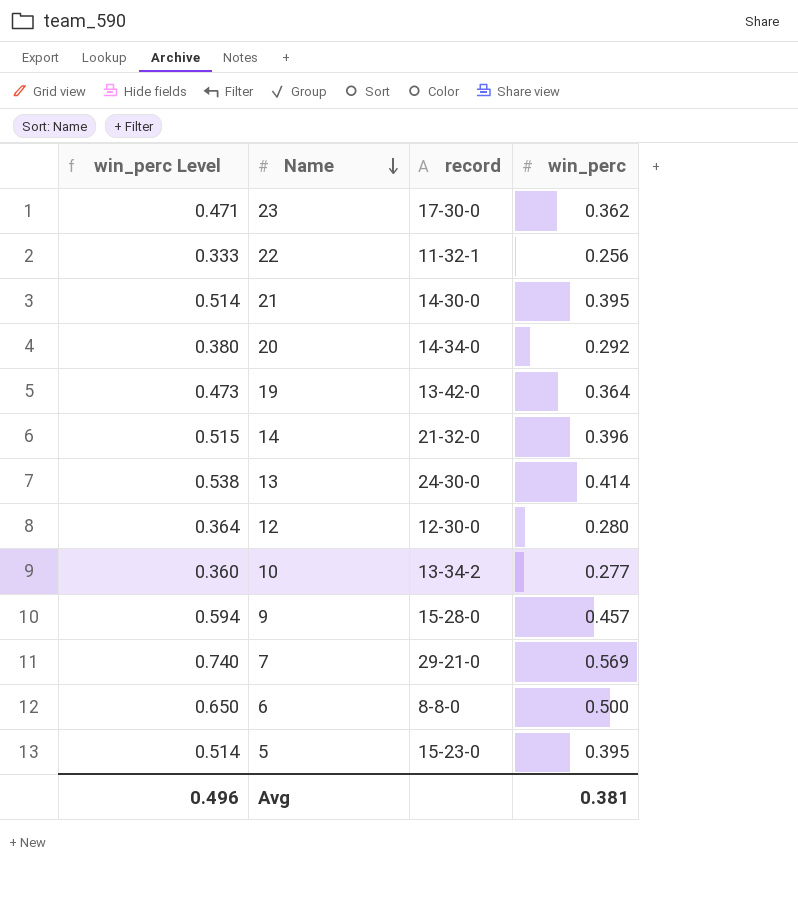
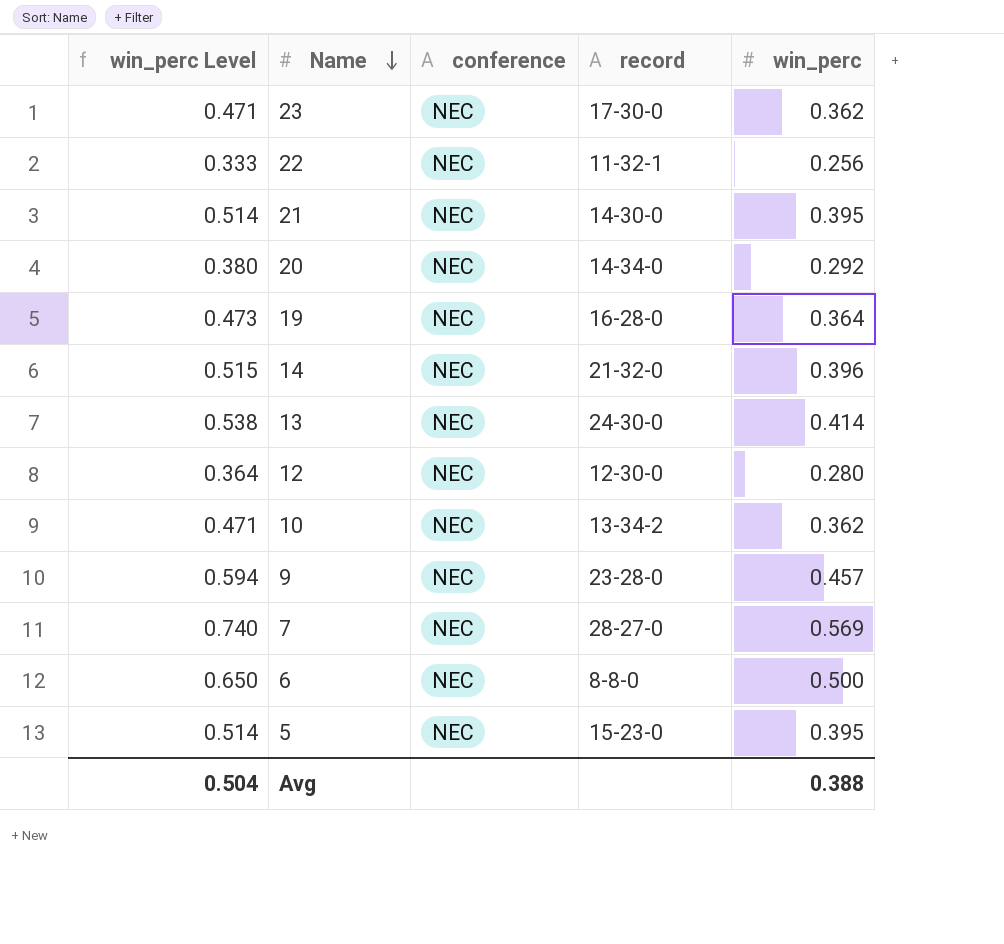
column conference | position: none -> 3
19 | record: 13-42-0 -> 16-28-0
10 | win_perc Level: 0.360 -> 0.471
10 | win_perc: 0.277 -> 0.362
9 | record: 15-28-0 -> 23-28-0
7 | record: 29-21-0 -> 28-27-0
Avg | win_perc Level: 0.496 -> 0.504
Avg | win_perc: 0.381 -> 0.388

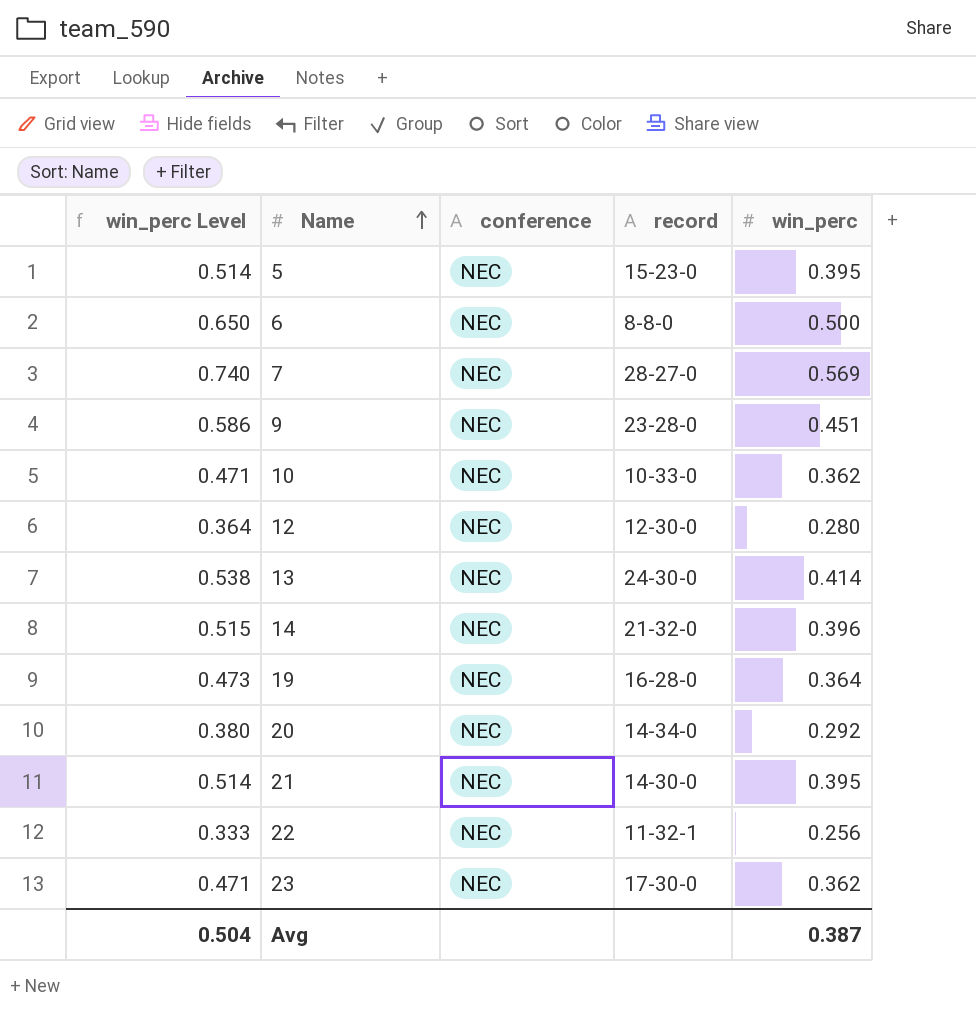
row order: Name descending -> Name ascending
9 | win_perc Level: 0.594 -> 0.586
9 | win_perc: 0.457 -> 0.451
10 | record: 13-34-2 -> 10-33-0
Avg | win_perc: 0.388 -> 0.387

